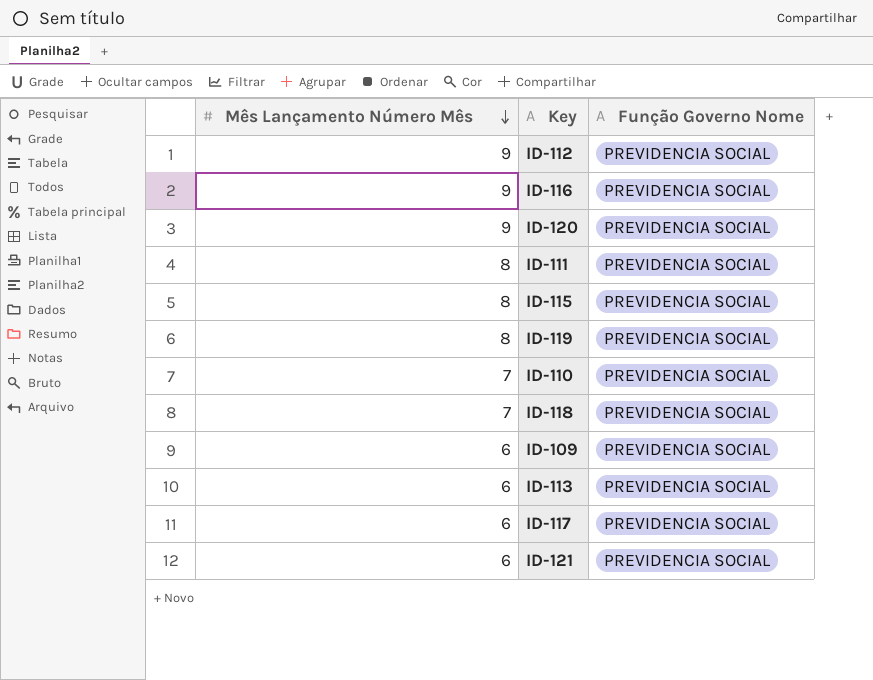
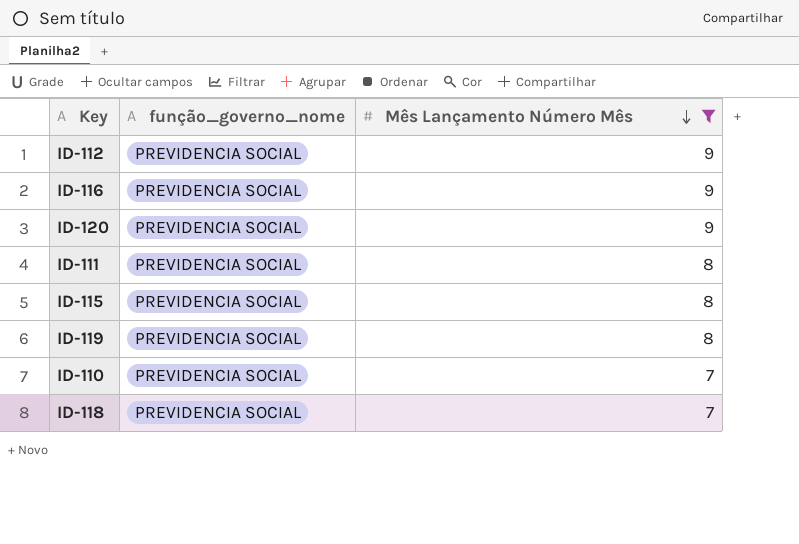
filter: none -> Mês Lançamento Número Mês != 6
column name: Função Governo Nome -> função_governo_nome
column Mês Lançamento Número Mês | position: 1 -> 3

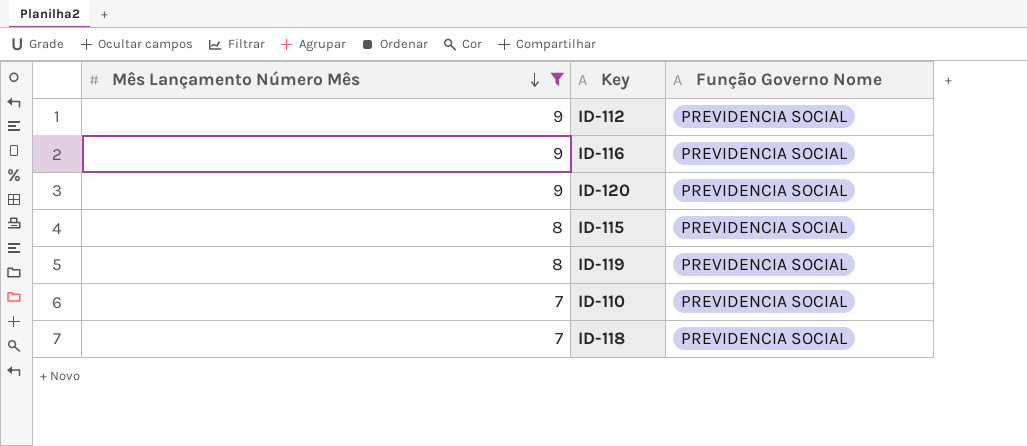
column Mês Lançamento Número Mês | position: 3 -> 1
column name: função_governo_nome -> Função Governo Nome
row ID-111: PREVIDENCIA SOCIAL | 8 -> none

